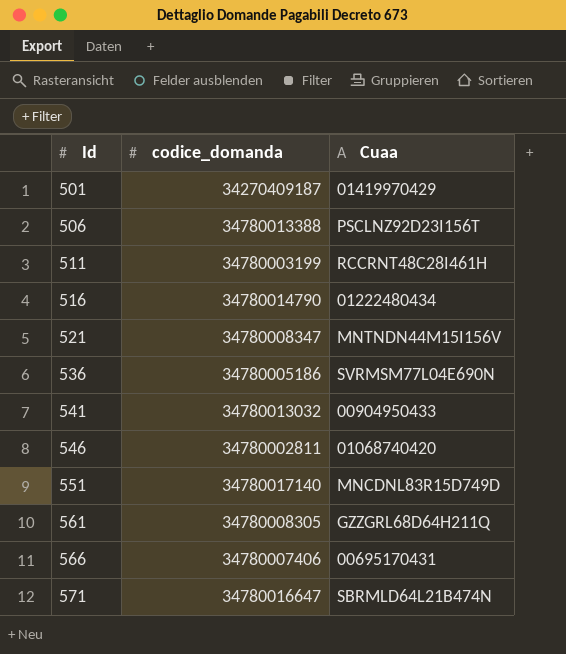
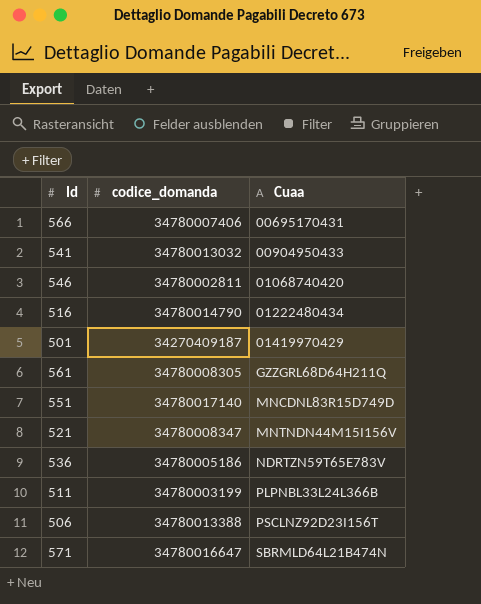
row order: Id ascending -> Cuaa ascending
536 | Cuaa: SVRMSM77L04E690N -> NDRTZN59T65E783V
511 | Cuaa: RCCRNT48C28I461H -> PLPNBL33L24L366B

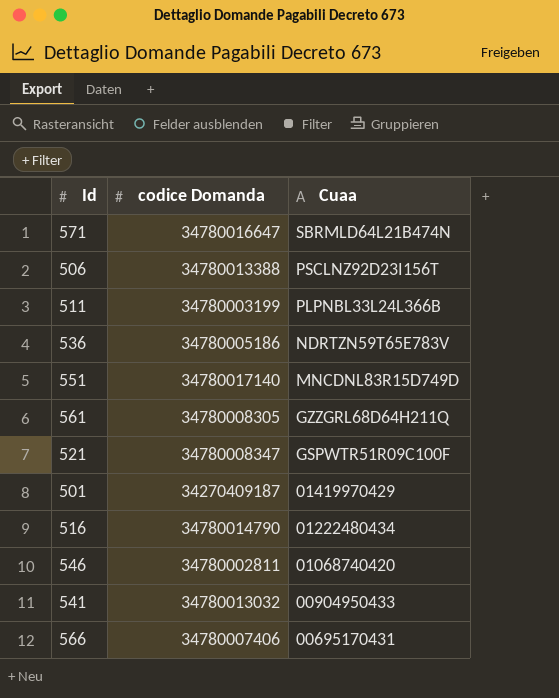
row order: Cuaa ascending -> Cuaa descending
column name: codice_domanda -> codice Domanda
521 | Cuaa: MNTNDN44M15I156V -> GSPWTR51R09C100F

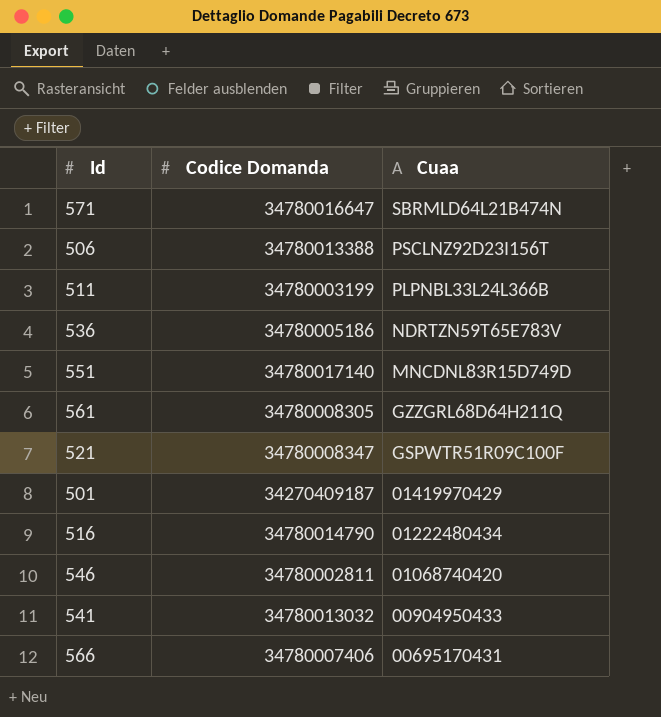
column name: codice Domanda -> Codice Domanda

